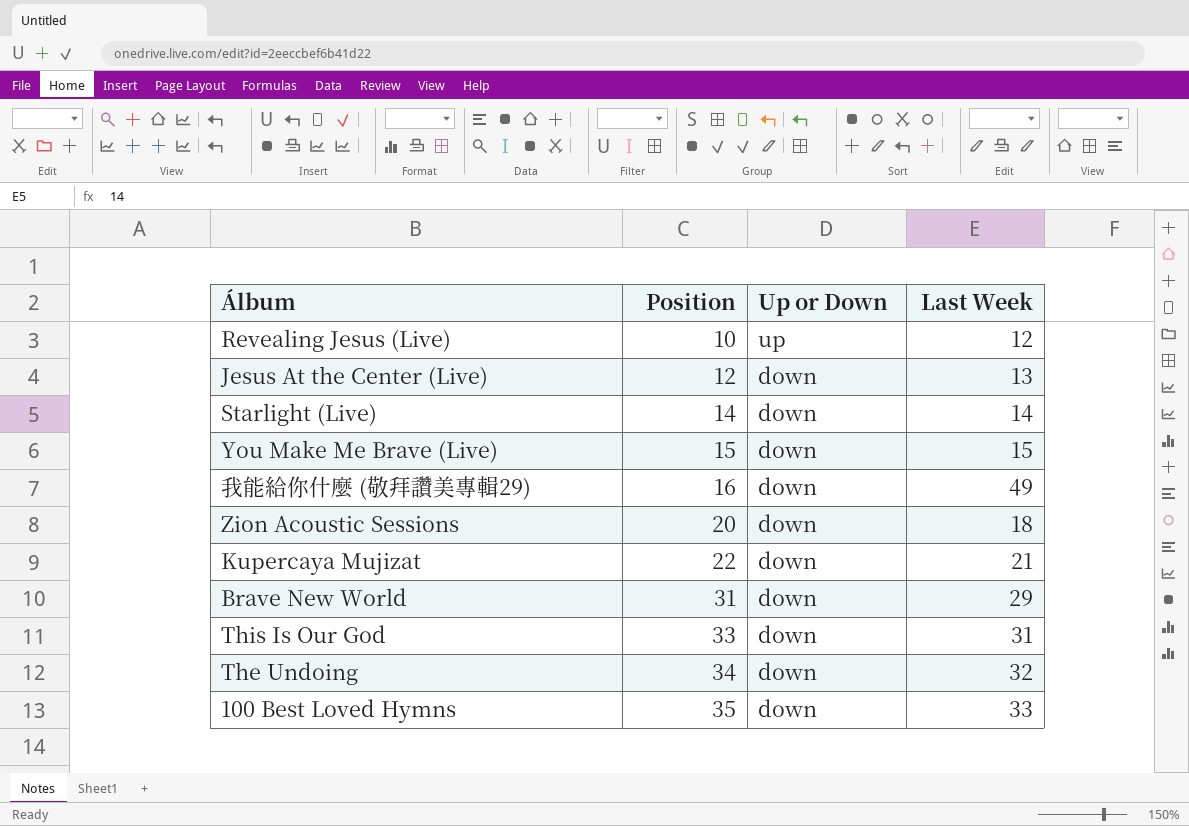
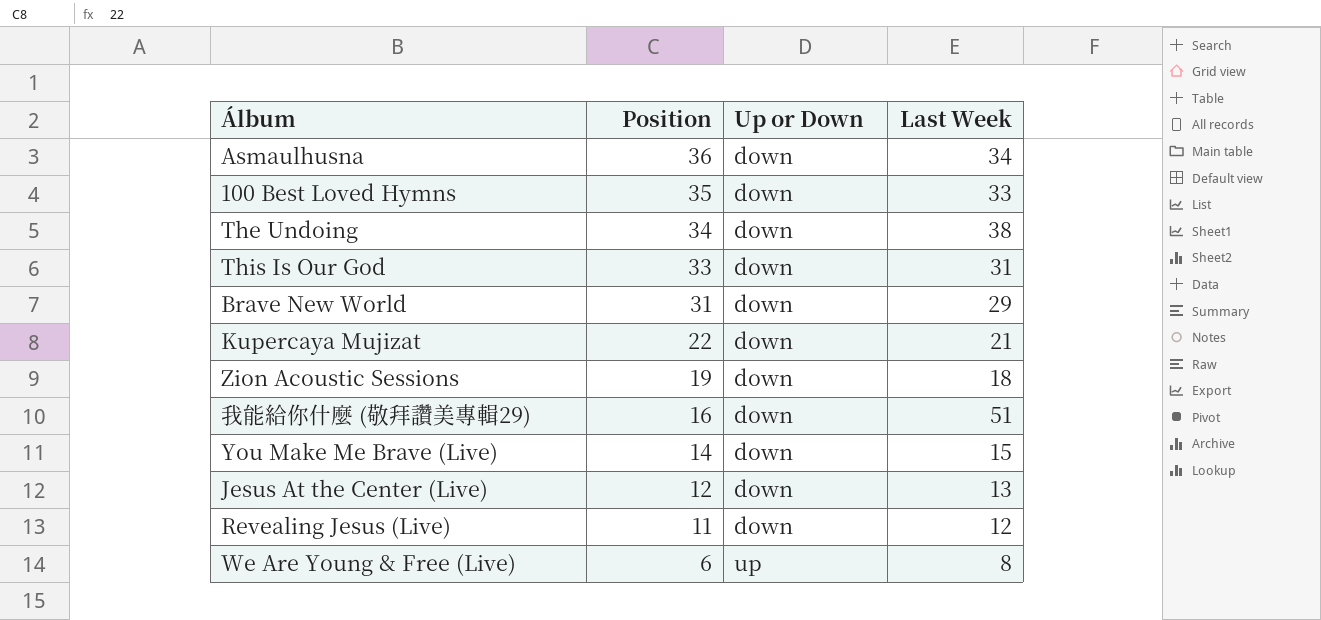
row order: Position ascending -> Position descending
row Starlight (Live): 14 | down | 14 -> none
row Asmaulhusna: none -> 36 | down | 34
The Undoing | Last Week: 32 -> 38
Zion Acoustic Sessions | Position: 20 -> 19
我能給你什麼 (敬拜讚美專輯29) | Last Week: 49 -> 51
You Make Me Brave (Live) | Position: 15 -> 14
Revealing Jesus (Live) | Position: 10 -> 11
Revealing Jesus (Live) | Up or Down: up -> down
row We Are Young & Free (Live): none -> 6 | up | 8

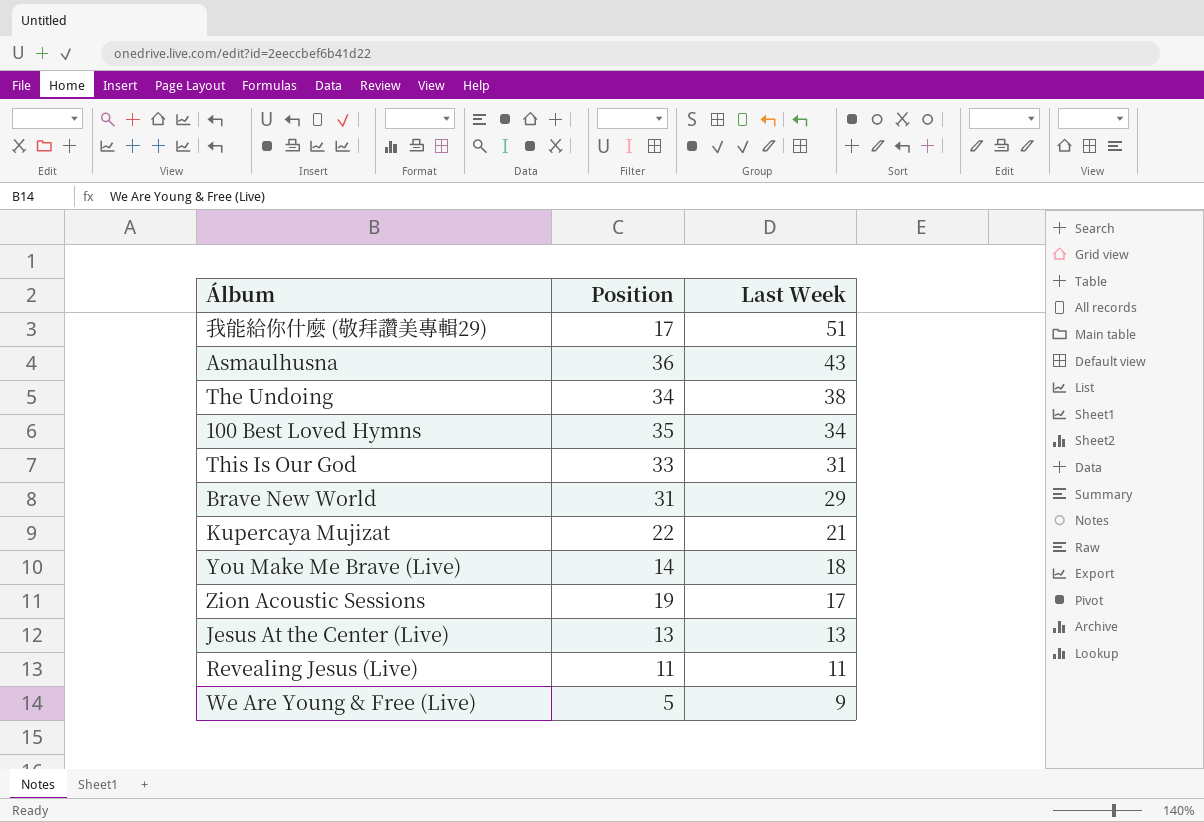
row order: Position descending -> Last Week descending
column Up or Down | position: 3 -> none
我能給你什麼 (敬拜讚美專輯29) | Position: 16 -> 17
Asmaulhusna | Last Week: 34 -> 43
100 Best Loved Hymns | Last Week: 33 -> 34
You Make Me Brave (Live) | Last Week: 15 -> 18
Zion Acoustic Sessions | Last Week: 18 -> 17
Jesus At the Center (Live) | Position: 12 -> 13
Revealing Jesus (Live) | Last Week: 12 -> 11
We Are Young & Free (Live) | Position: 6 -> 5
We Are Young & Free (Live) | Last Week: 8 -> 9

